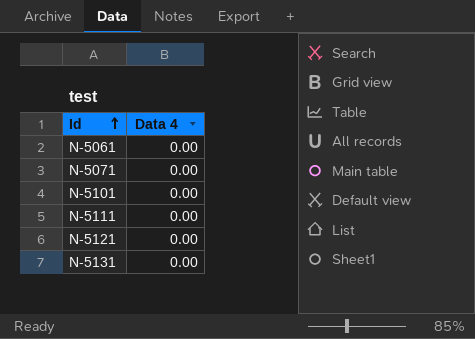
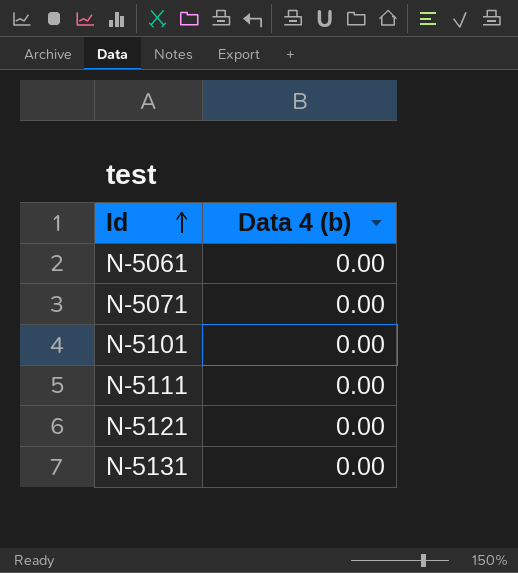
column name: Data 4 -> Data 4 (b)

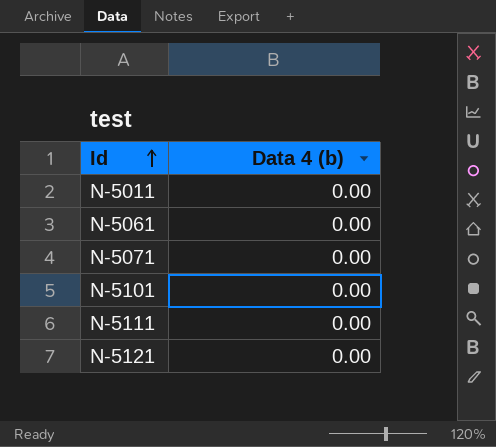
row N-5131: 0.00 -> none
row N-5011: none -> 0.00

